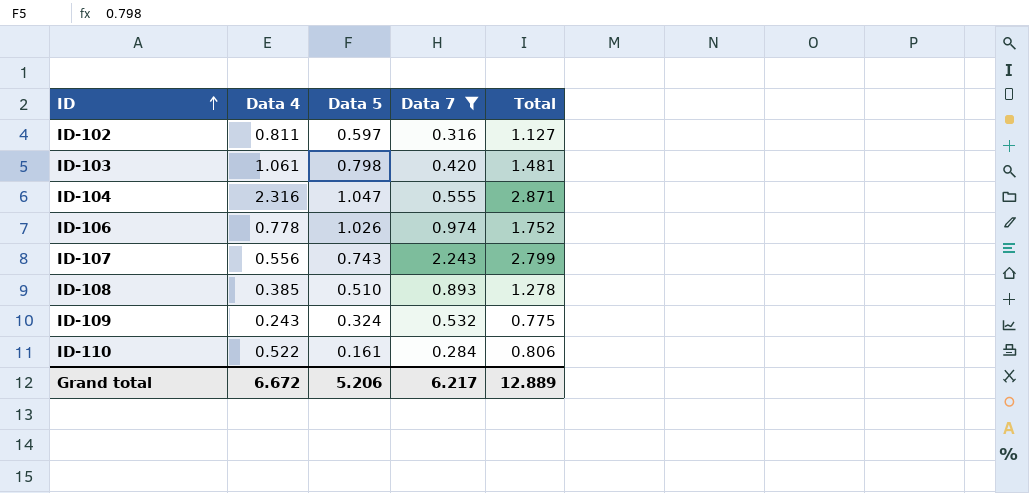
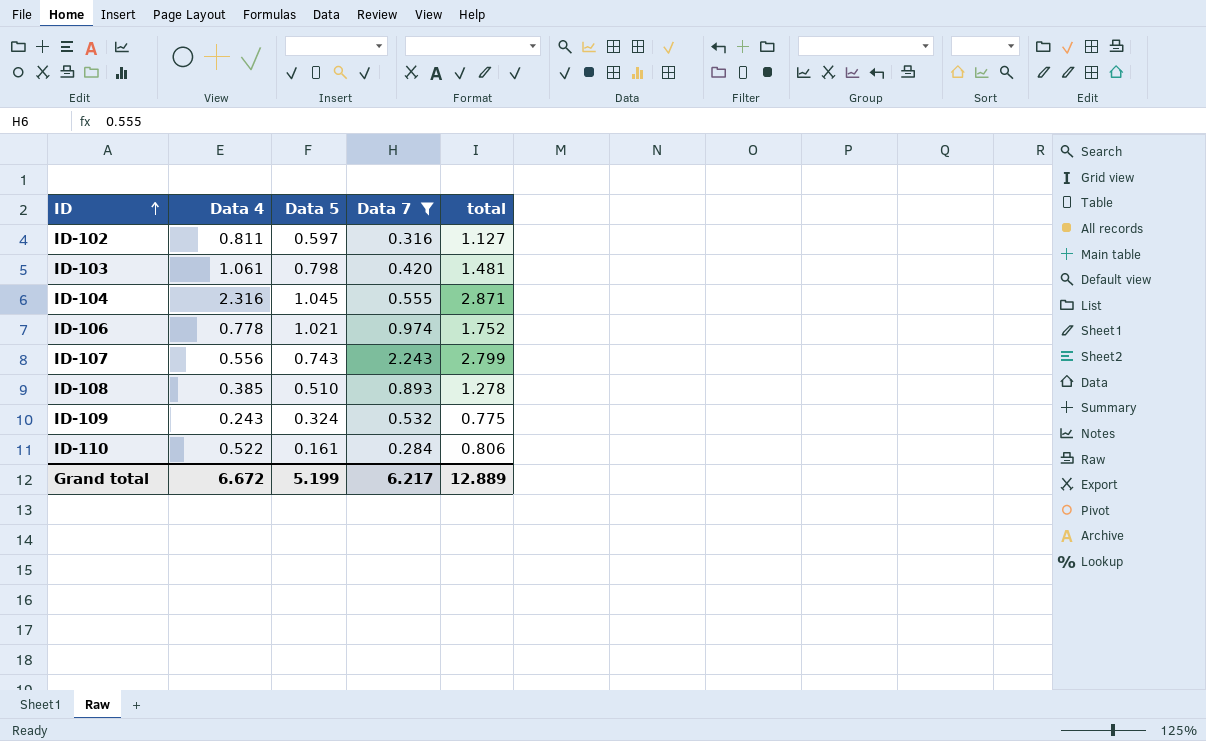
column name: Total -> total
ID-104 | Data 5: 1.047 -> 1.045
ID-106 | Data 5: 1.026 -> 1.021
Grand total | Data 5: 5.206 -> 5.199

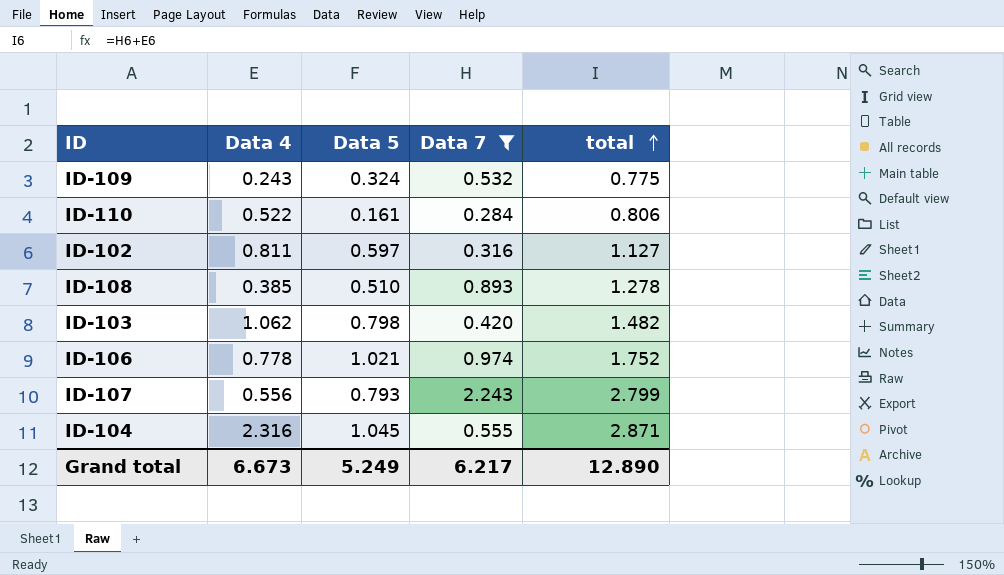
row order: ID ascending -> total ascending
ID-103 | Data 4: 1.061 -> 1.062
ID-103 | total: 1.481 -> 1.482
ID-107 | Data 5: 0.743 -> 0.793
Grand total | Data 4: 6.672 -> 6.673
Grand total | Data 5: 5.199 -> 5.249
Grand total | total: 12.889 -> 12.890

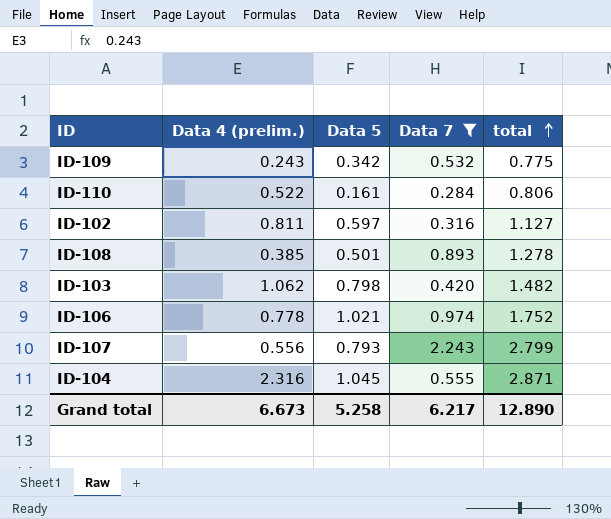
column name: Data 4 -> Data 4 (prelim.)
ID-109 | Data 5: 0.324 -> 0.342
ID-108 | Data 5: 0.510 -> 0.501
Grand total | Data 5: 5.249 -> 5.258

